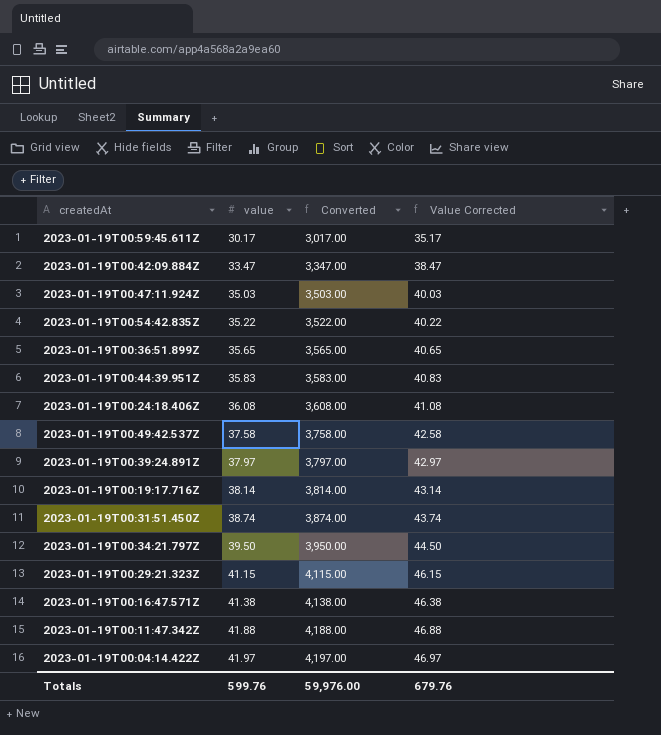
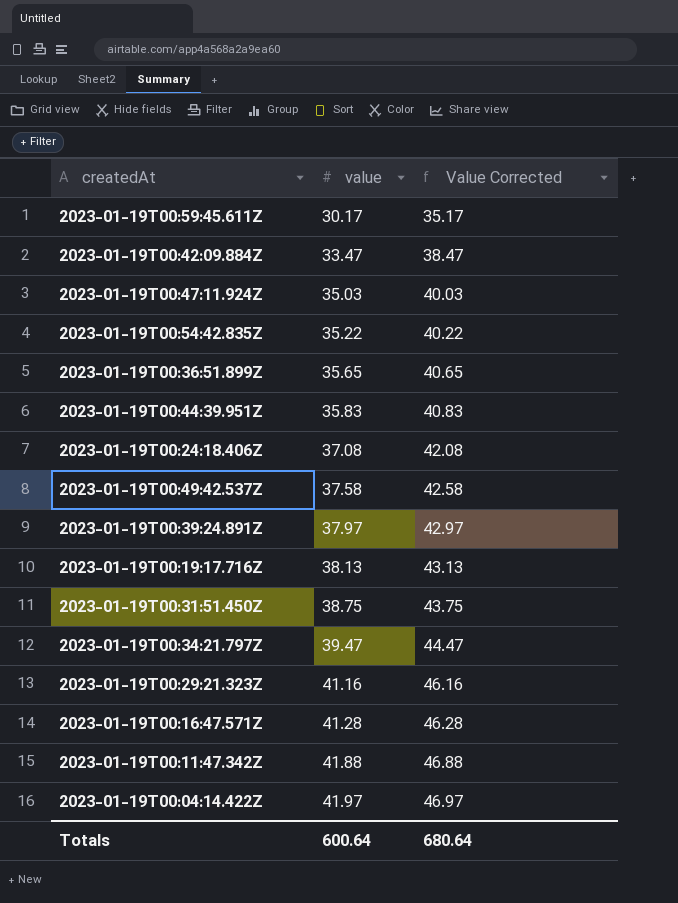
column Converted | formula: [value] * 100 -> none
2023-01-19T00:24:18.406Z | value: 36.08 -> 37.08
2023-01-19T00:24:18.406Z | Value Corrected: 41.08 -> 42.08
2023-01-19T00:19:17.716Z | value: 38.14 -> 38.13
2023-01-19T00:19:17.716Z | Value Corrected: 43.14 -> 43.13
2023-01-19T00:31:51.450Z | value: 38.74 -> 38.75
2023-01-19T00:31:51.450Z | Value Corrected: 43.74 -> 43.75
2023-01-19T00:34:21.797Z | value: 39.50 -> 39.47
2023-01-19T00:34:21.797Z | Value Corrected: 44.50 -> 44.47
2023-01-19T00:29:21.323Z | value: 41.15 -> 41.16
2023-01-19T00:29:21.323Z | Value Corrected: 46.15 -> 46.16
2023-01-19T00:16:47.571Z | value: 41.38 -> 41.28
2023-01-19T00:16:47.571Z | Value Corrected: 46.38 -> 46.28
Totals | value: 599.76 -> 600.64
Totals | Value Corrected: 679.76 -> 680.64

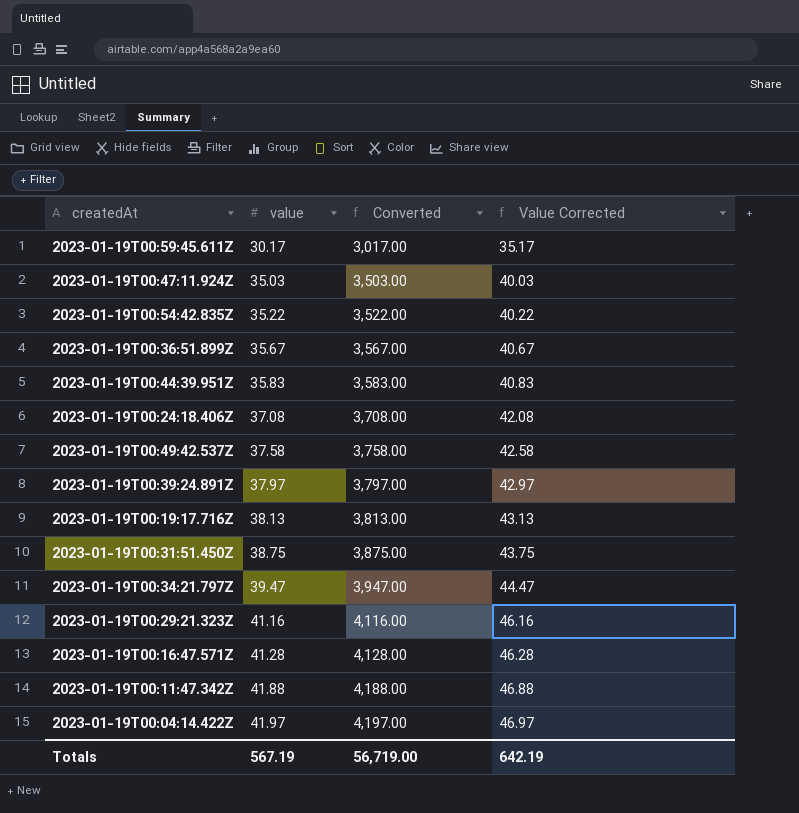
column Converted | formula: none -> [value] * 100
row 2023-01-19T00:42:09.884Z: 33.47 | 38.47 -> none
2023-01-19T00:36:51.899Z | value: 35.65 -> 35.67
2023-01-19T00:36:51.899Z | Value Corrected: 40.65 -> 40.67
Totals | value: 600.64 -> 567.19
Totals | Value Corrected: 680.64 -> 642.19

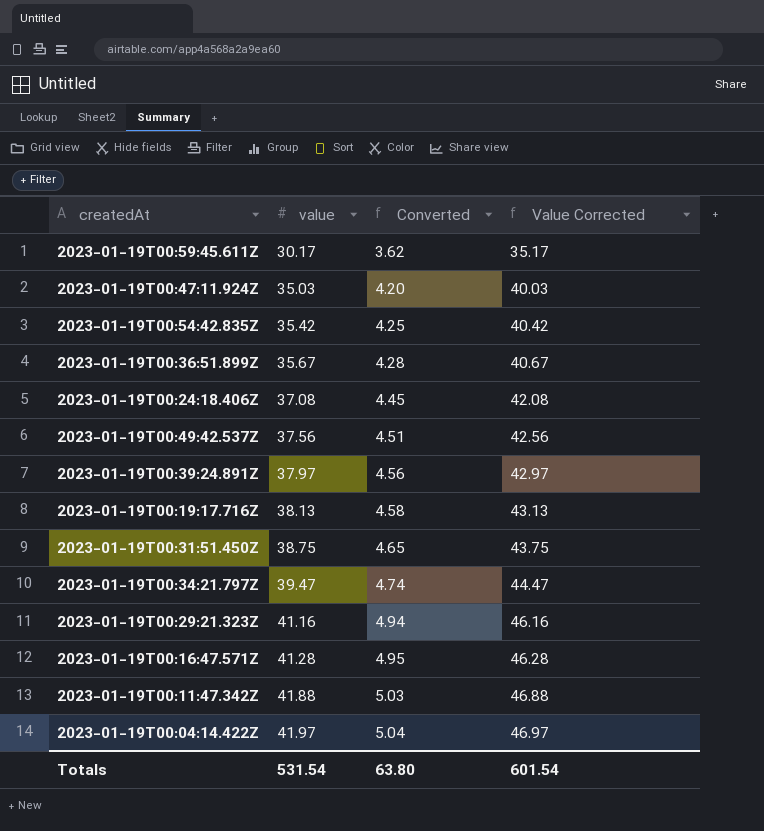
column Converted | formula: [value] * 100 -> [value] * 0.12
row 2023-01-19T00:44:39.951Z: 35.83 | 3,583.00 | 40.83 -> none
2023-01-19T00:54:42.835Z | value: 35.22 -> 35.42
2023-01-19T00:54:42.835Z | Value Corrected: 40.22 -> 40.42
2023-01-19T00:49:42.537Z | value: 37.58 -> 37.56
2023-01-19T00:49:42.537Z | Value Corrected: 42.58 -> 42.56
Totals | value: 567.19 -> 531.54
Totals | Converted: 56,719.00 -> 63.80
Totals | Value Corrected: 642.19 -> 601.54

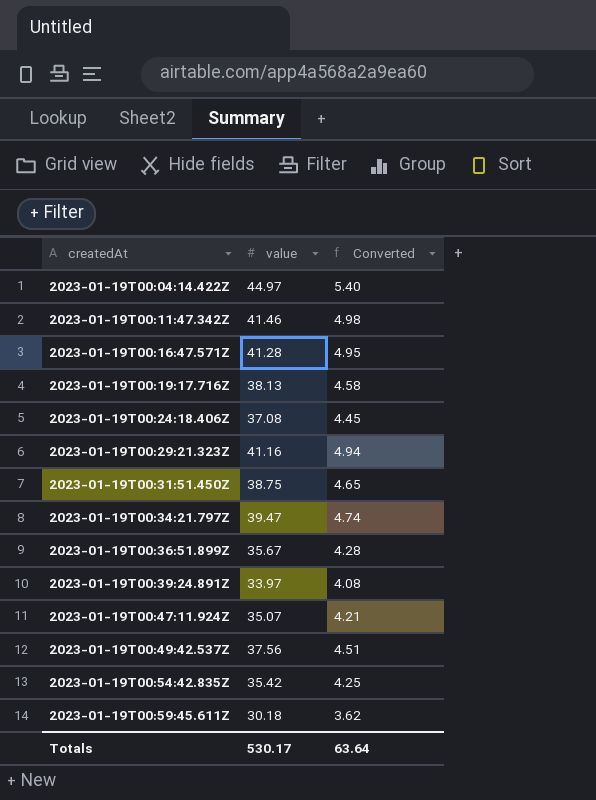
row order: value ascending -> createdAt ascending
column Value Corrected | formula: [value] + 5 -> none
2023-01-19T00:04:14.422Z | value: 41.97 -> 44.97
2023-01-19T00:04:14.422Z | Converted: 5.04 -> 5.40
2023-01-19T00:11:47.342Z | value: 41.88 -> 41.46
2023-01-19T00:11:47.342Z | Converted: 5.03 -> 4.98
2023-01-19T00:39:24.891Z | value: 37.97 -> 33.97
2023-01-19T00:39:24.891Z | Converted: 4.56 -> 4.08
2023-01-19T00:47:11.924Z | value: 35.03 -> 35.07
2023-01-19T00:47:11.924Z | Converted: 4.20 -> 4.21
2023-01-19T00:59:45.611Z | value: 30.17 -> 30.18
Totals | value: 531.54 -> 530.17
Totals | Converted: 63.80 -> 63.64

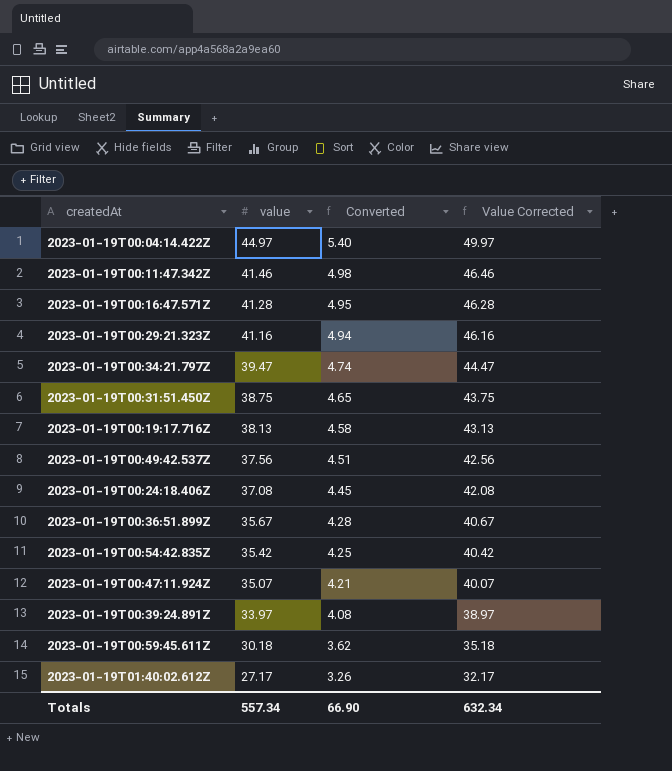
row order: createdAt ascending -> value descending
column Value Corrected | formula: none -> [value] + 5
row 2023-01-19T01:40:02.612Z: none -> 27.17 | 3.26 | 32.17
Totals | value: 530.17 -> 557.34
Totals | Converted: 63.64 -> 66.90

